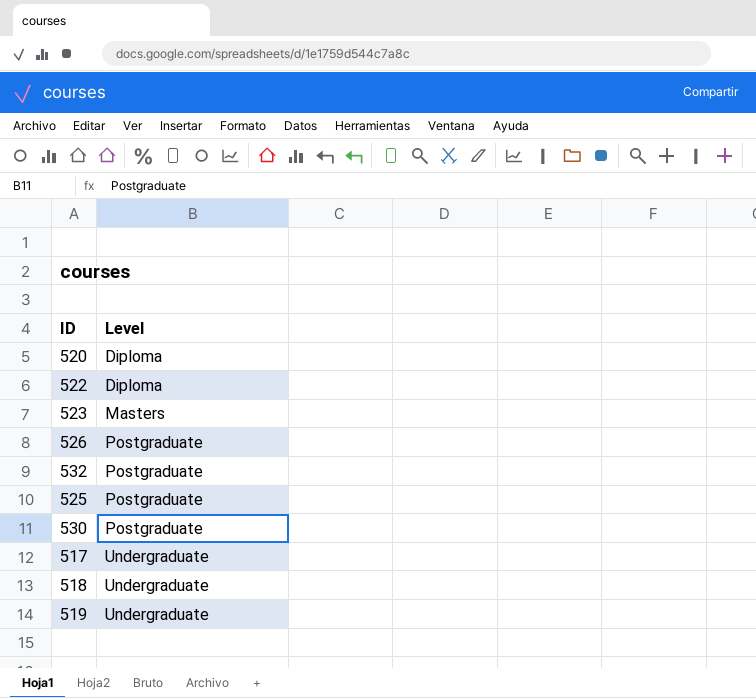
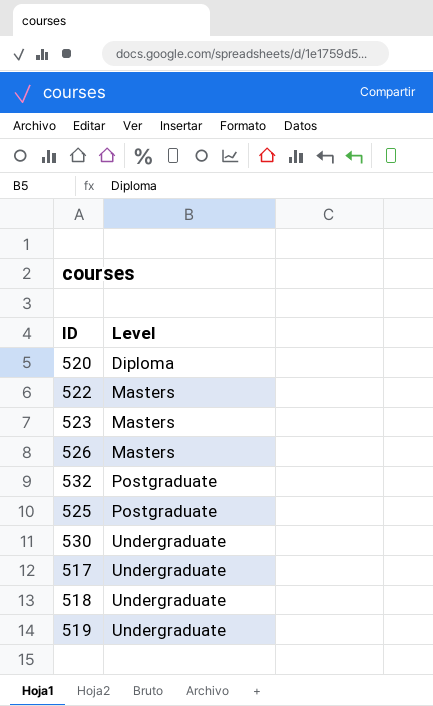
522 | Level: Diploma -> Masters
526 | Level: Postgraduate -> Masters
530 | Level: Postgraduate -> Undergraduate

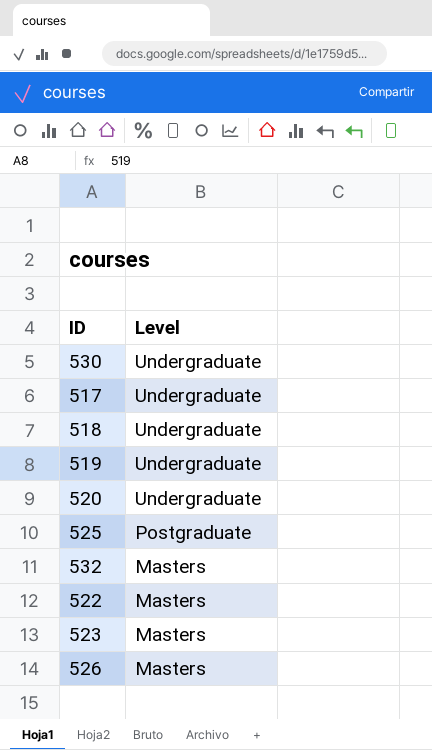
row order: Level ascending -> Level descending
520 | Level: Diploma -> Undergraduate
532 | Level: Postgraduate -> Masters

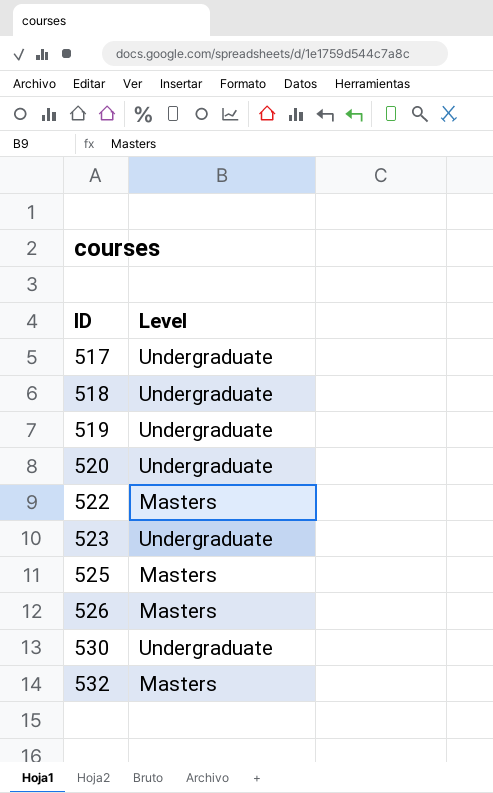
row order: Level descending -> ID ascending
523 | Level: Masters -> Undergraduate
525 | Level: Postgraduate -> Masters

